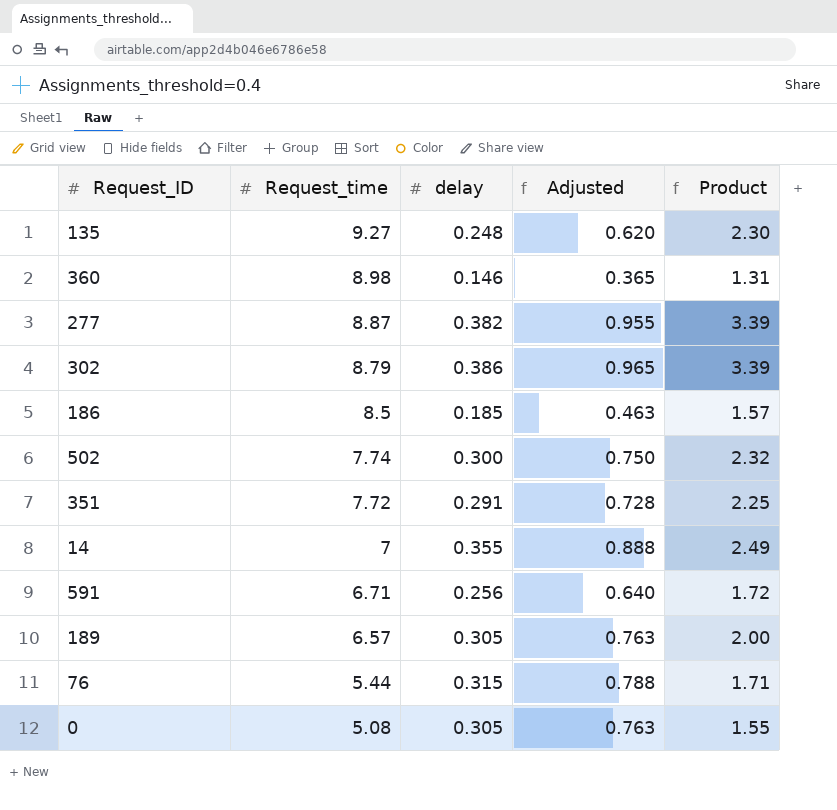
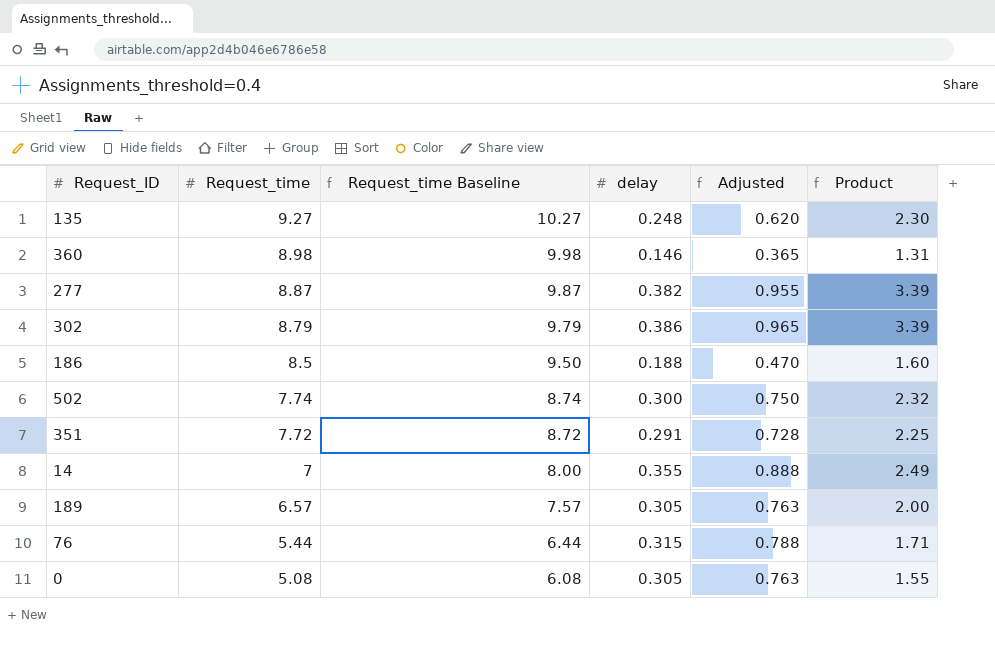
column Request_time Baseline | formula: none -> [Request_time] + 1
row 591: 6.71 | 0.256 | 0.640 | 1.72 -> none
186 | delay: 0.185 -> 0.188
186 | Adjusted: 0.463 -> 0.470
186 | Product: 1.57 -> 1.60

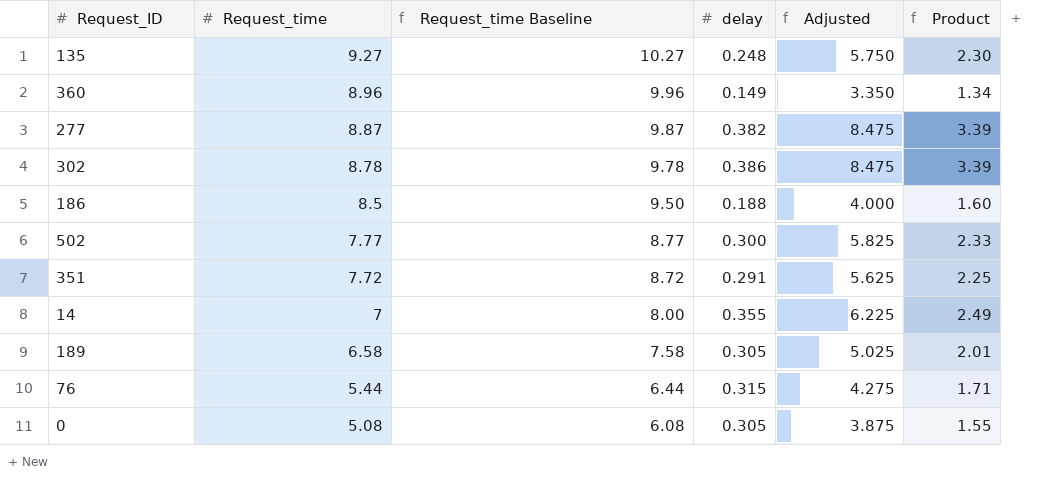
column Adjusted | formula: [delay] * 2.5 -> [Product] * 2.5
360 | Request_time: 8.98 -> 8.96
360 | Request_time Baseline: 9.98 -> 9.96
360 | delay: 0.146 -> 0.149
360 | Product: 1.31 -> 1.34
302 | Request_time: 8.79 -> 8.78
302 | Request_time Baseline: 9.79 -> 9.78
502 | Request_time: 7.74 -> 7.77
502 | Request_time Baseline: 8.74 -> 8.77
502 | Product: 2.32 -> 2.33
189 | Request_time: 6.57 -> 6.58
189 | Request_time Baseline: 7.57 -> 7.58
189 | Product: 2.00 -> 2.01

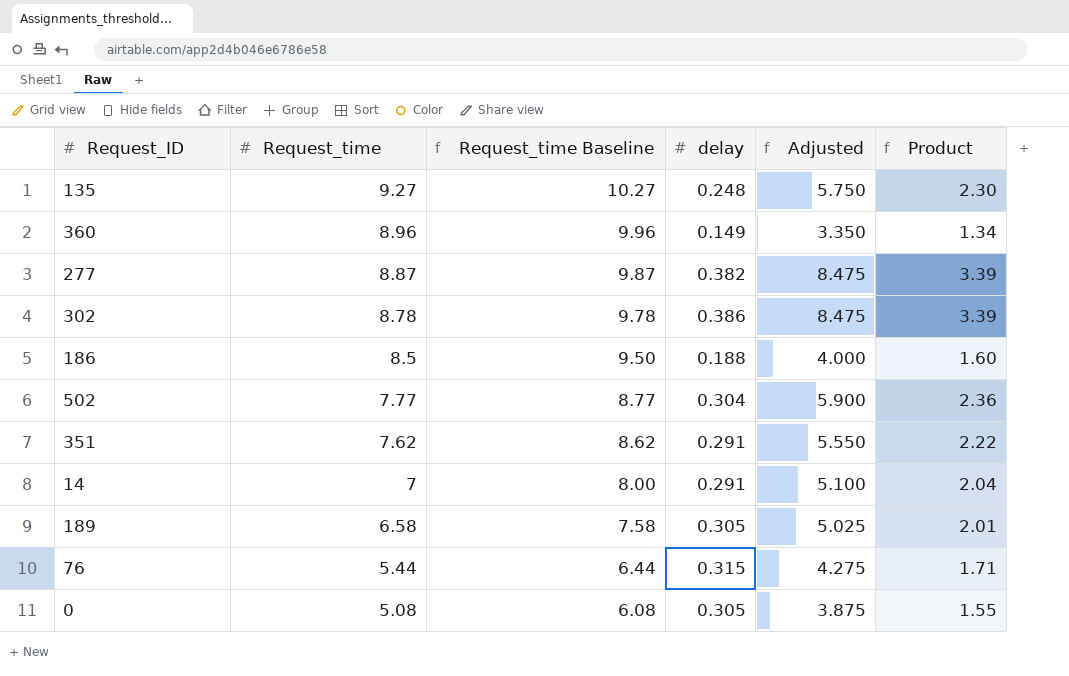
502 | delay: 0.300 -> 0.304
502 | Adjusted: 5.825 -> 5.900
502 | Product: 2.33 -> 2.36
351 | Request_time: 7.72 -> 7.62
351 | Request_time Baseline: 8.72 -> 8.62
351 | Adjusted: 5.625 -> 5.550
351 | Product: 2.25 -> 2.22
14 | delay: 0.355 -> 0.291
14 | Adjusted: 6.225 -> 5.100
14 | Product: 2.49 -> 2.04

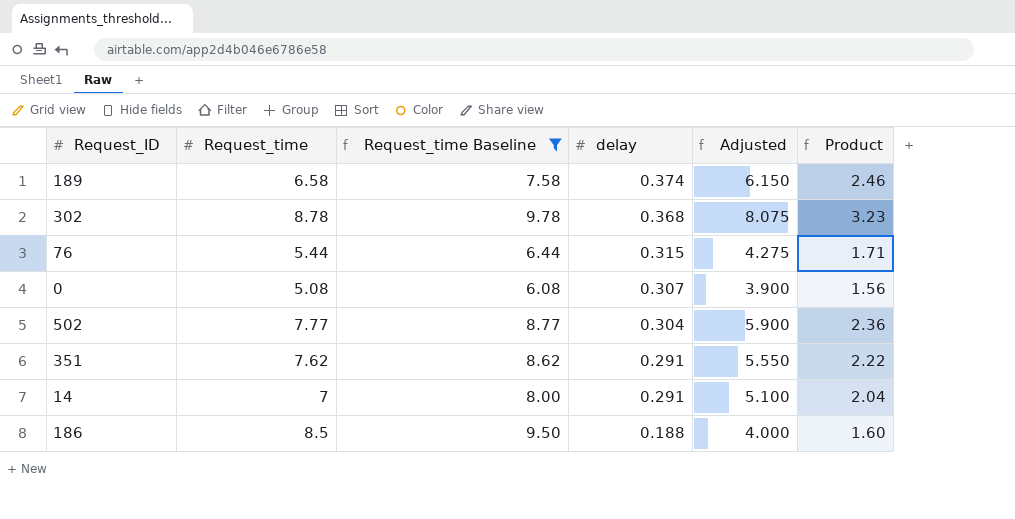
filter: none -> Request_time Baseline <= 9.78
row order: Request_time descending -> delay descending
189 | delay: 0.305 -> 0.374
189 | Adjusted: 5.025 -> 6.150
189 | Product: 2.01 -> 2.46
302 | delay: 0.386 -> 0.368
302 | Adjusted: 8.475 -> 8.075
302 | Product: 3.39 -> 3.23
0 | delay: 0.305 -> 0.307
0 | Adjusted: 3.875 -> 3.900
0 | Product: 1.55 -> 1.56

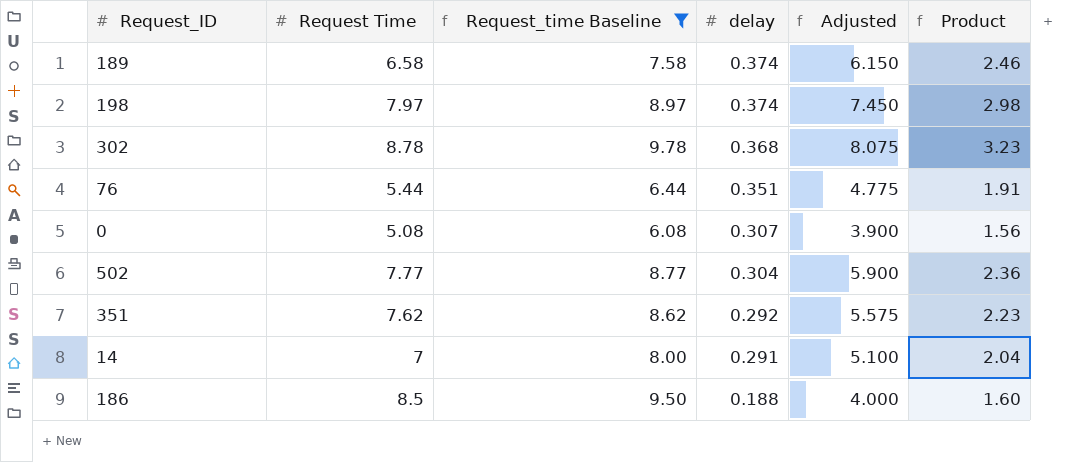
column name: Request_time -> Request Time
row 198: none -> 7.97 | 8.97 | 0.374 | 7.450 | 2.98
76 | delay: 0.315 -> 0.351
76 | Adjusted: 4.275 -> 4.775
76 | Product: 1.71 -> 1.91
351 | delay: 0.291 -> 0.292
351 | Adjusted: 5.550 -> 5.575
351 | Product: 2.22 -> 2.23

